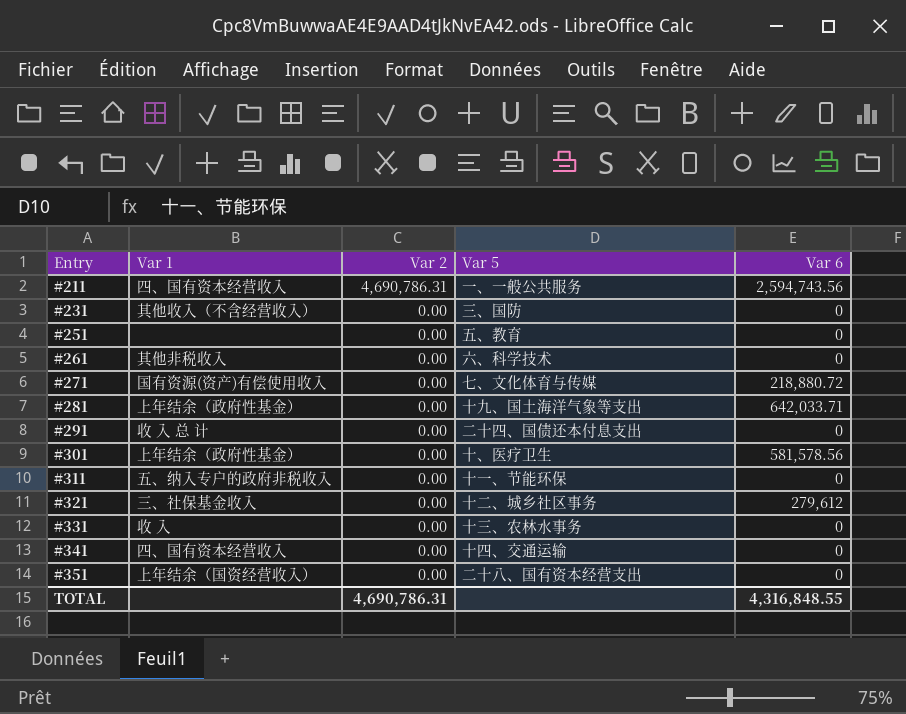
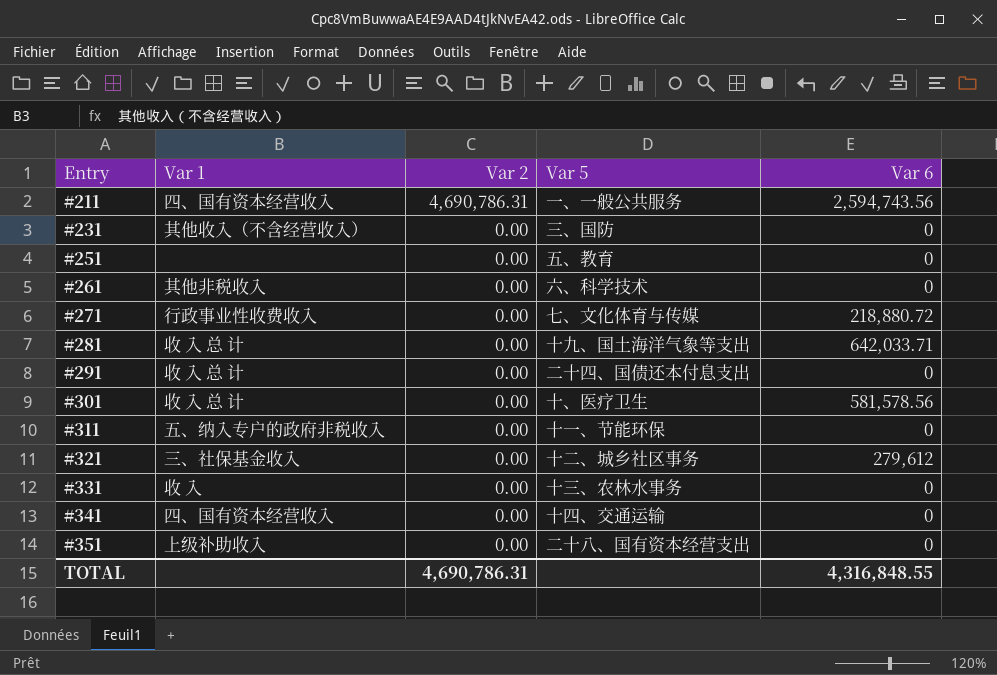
#271 | Var 1: 国有资源(资产)有偿使用收入 -> 行政事业性收费收入
#281 | Var 1: 上年结余（政府性基金） -> 收 入 总 计
#301 | Var 1: 上年结余（政府性基金） -> 收 入 总 计
#351 | Var 1: 上年结余（国资经营收入） -> 上级补助收入

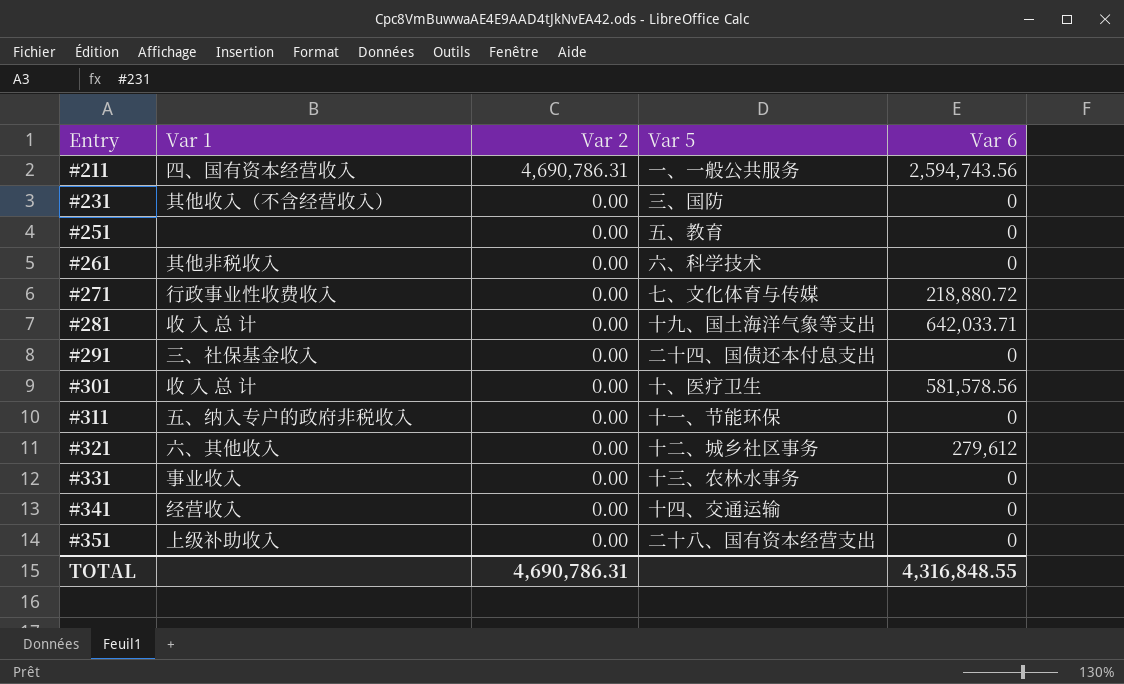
#291 | Var 1: 收 入 总 计 -> 三、社保基金收入
#321 | Var 1: 三、社保基金收入 -> 六、其他收入
#331 | Var 1: 收 入 -> 事业收入
#341 | Var 1: 四、国有资本经营收入 -> 经营收入

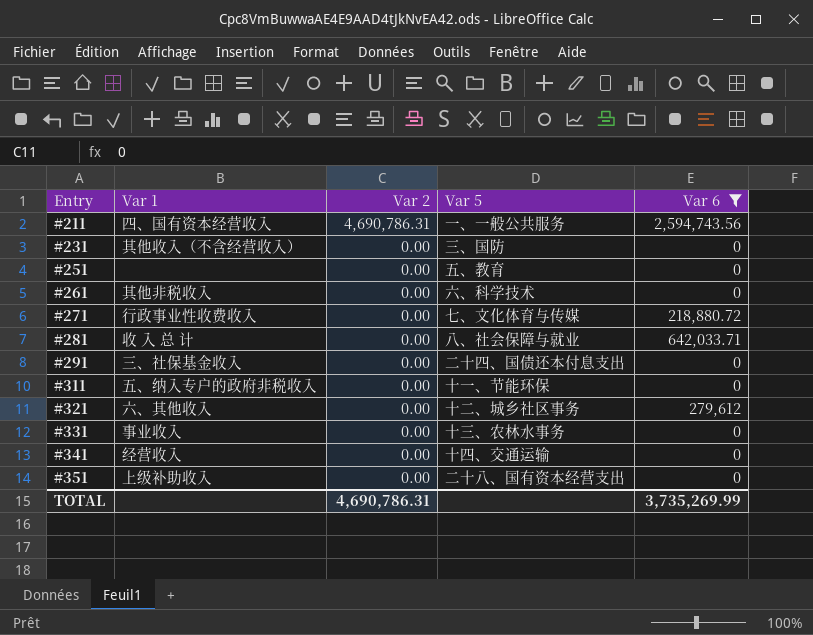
filter: none -> Var 6 != 581,578.56
#281 | Var 5: 十九、国土海洋气象等支出 -> 八、社会保障与就业
TOTAL | Var 6: 4,316,848.55 -> 3,735,269.99

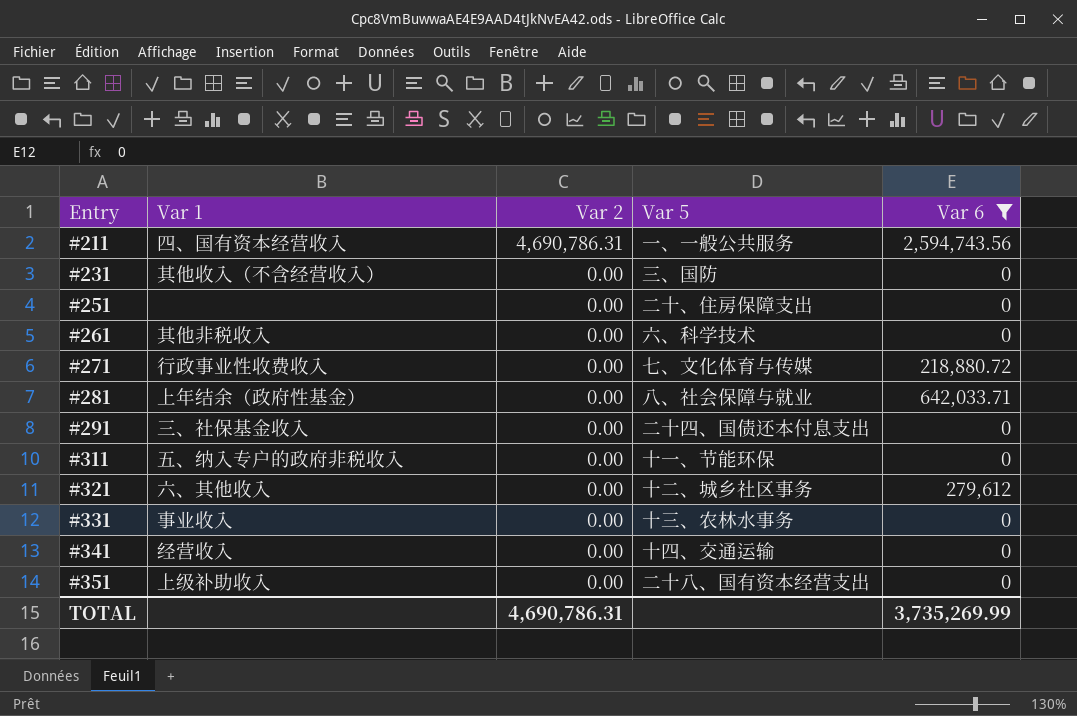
#251 | Var 5: 五、教育 -> 二十、住房保障支出
#281 | Var 1: 收 入 总 计 -> 上年结余（政府性基金）

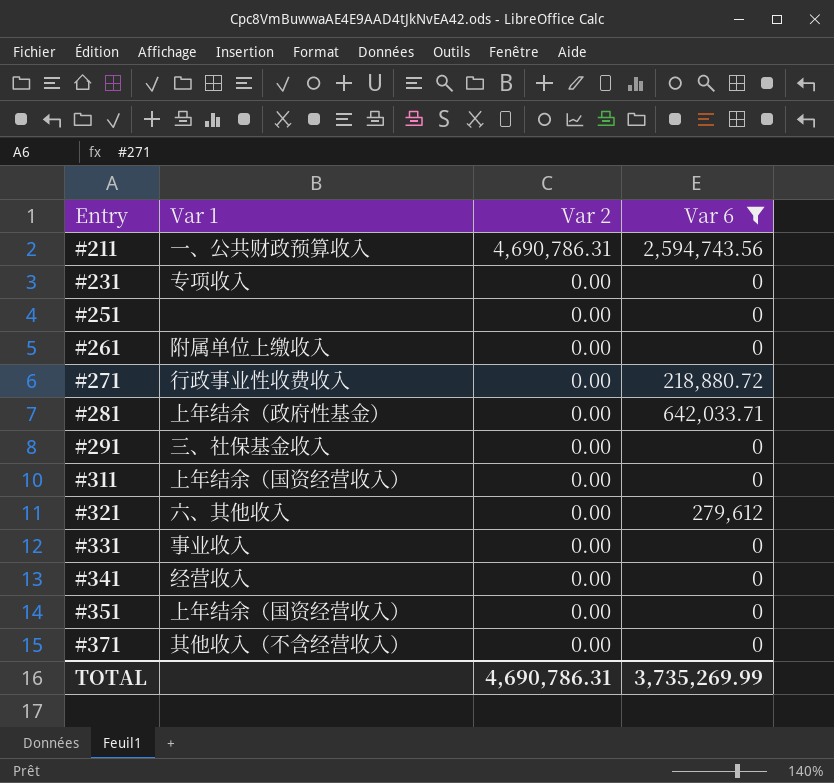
column Var 5 | position: 4 -> none
#211 | Var 1: 四、国有资本经营收入 -> 一、公共财政预算收入
#231 | Var 1: 其他收入（不含经营收入） -> 专项收入
#261 | Var 1: 其他非税收入 -> 附属单位上缴收入
#311 | Var 1: 五、纳入专户的政府非税收入 -> 上年结余（国资经营收入）
#351 | Var 1: 上级补助收入 -> 上年结余（国资经营收入）
row #371: none -> 其他收入（不含经营收入） | 0.00 | 0

